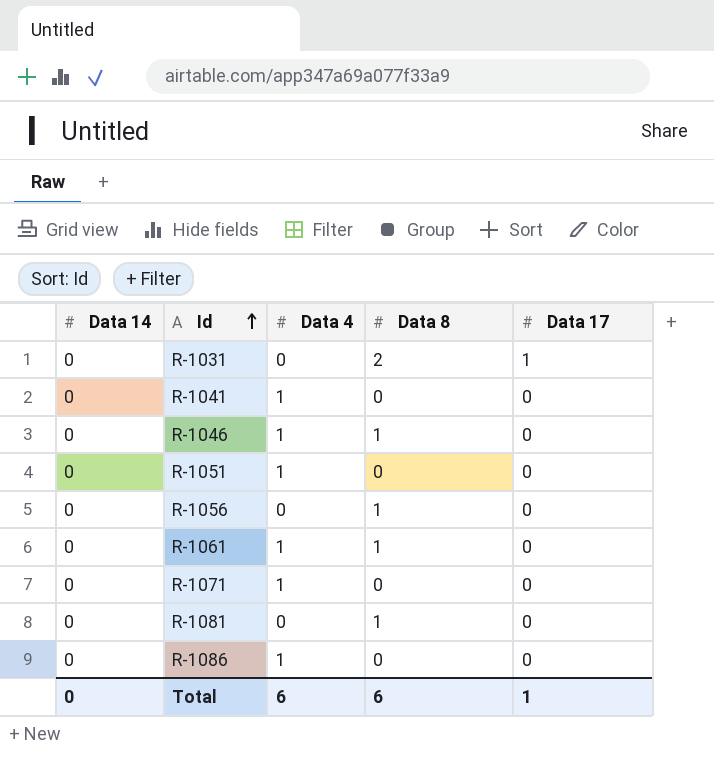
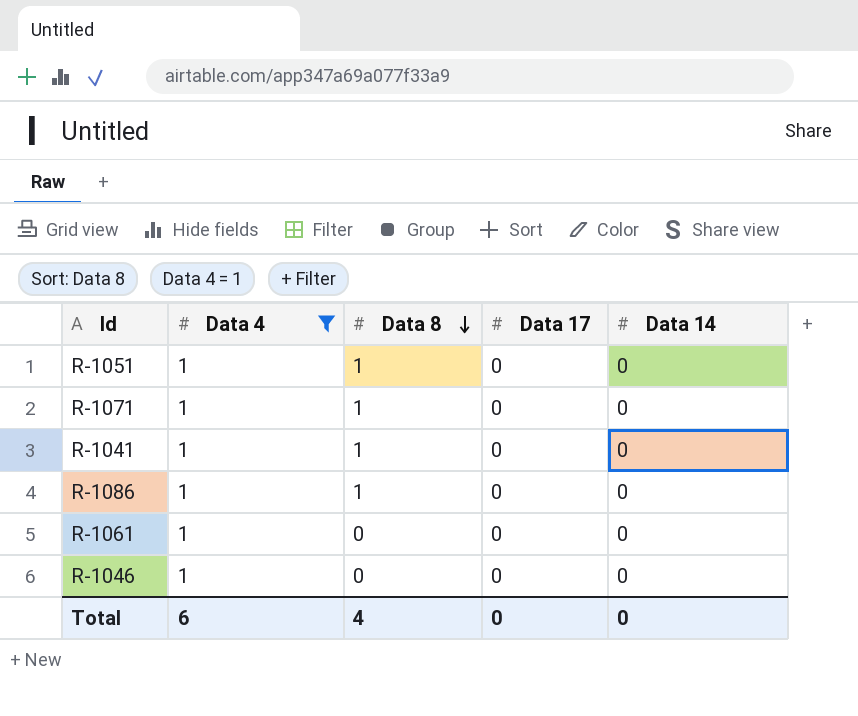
filter: none -> Data 4 = 1
row order: Id ascending -> Data 8 descending
column Data 14 | position: 1 -> 5
R-1051 | Data 8: 0 -> 1
R-1071 | Data 8: 0 -> 1
R-1041 | Data 8: 0 -> 1
R-1086 | Data 8: 0 -> 1
R-1061 | Data 8: 1 -> 0
R-1046 | Data 8: 1 -> 0
Total | Data 8: 6 -> 4
Total | Data 17: 1 -> 0

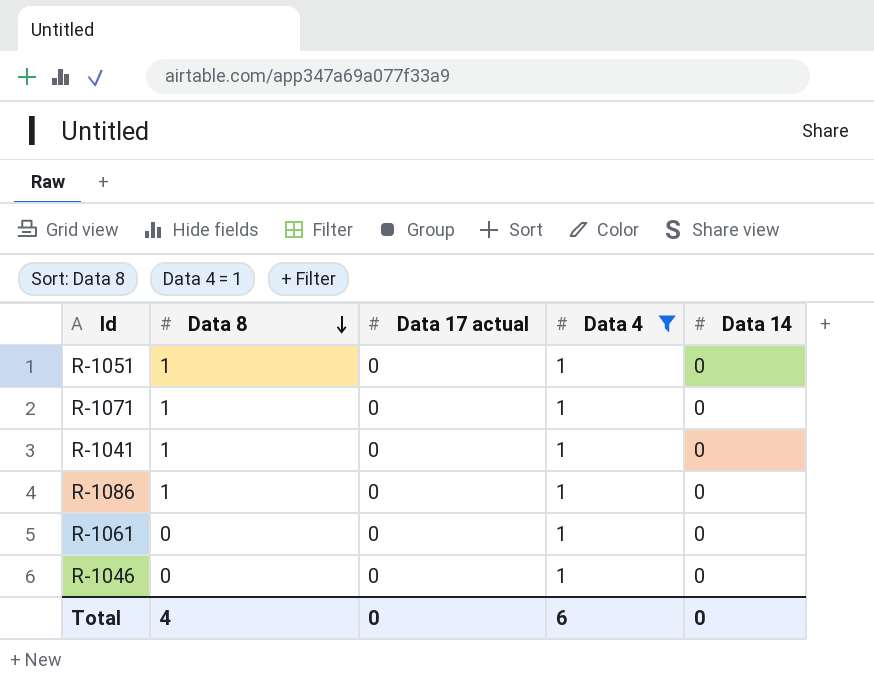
column name: Data 17 -> Data 17 actual
column Data 4 | position: 2 -> 4

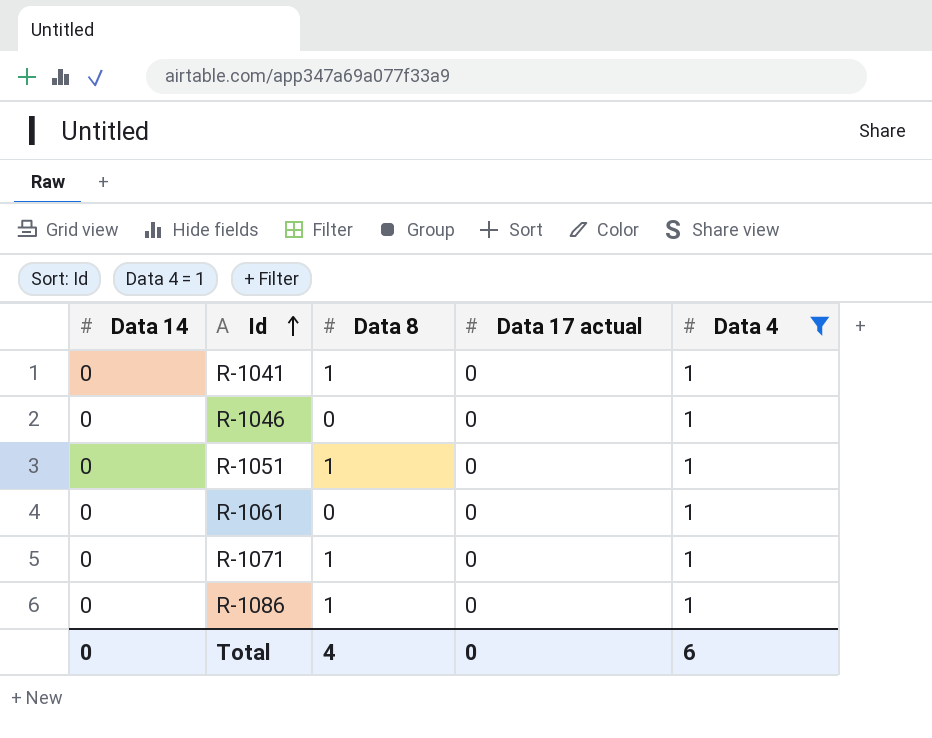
row order: Data 8 descending -> Id ascending
column Data 14 | position: 5 -> 1

